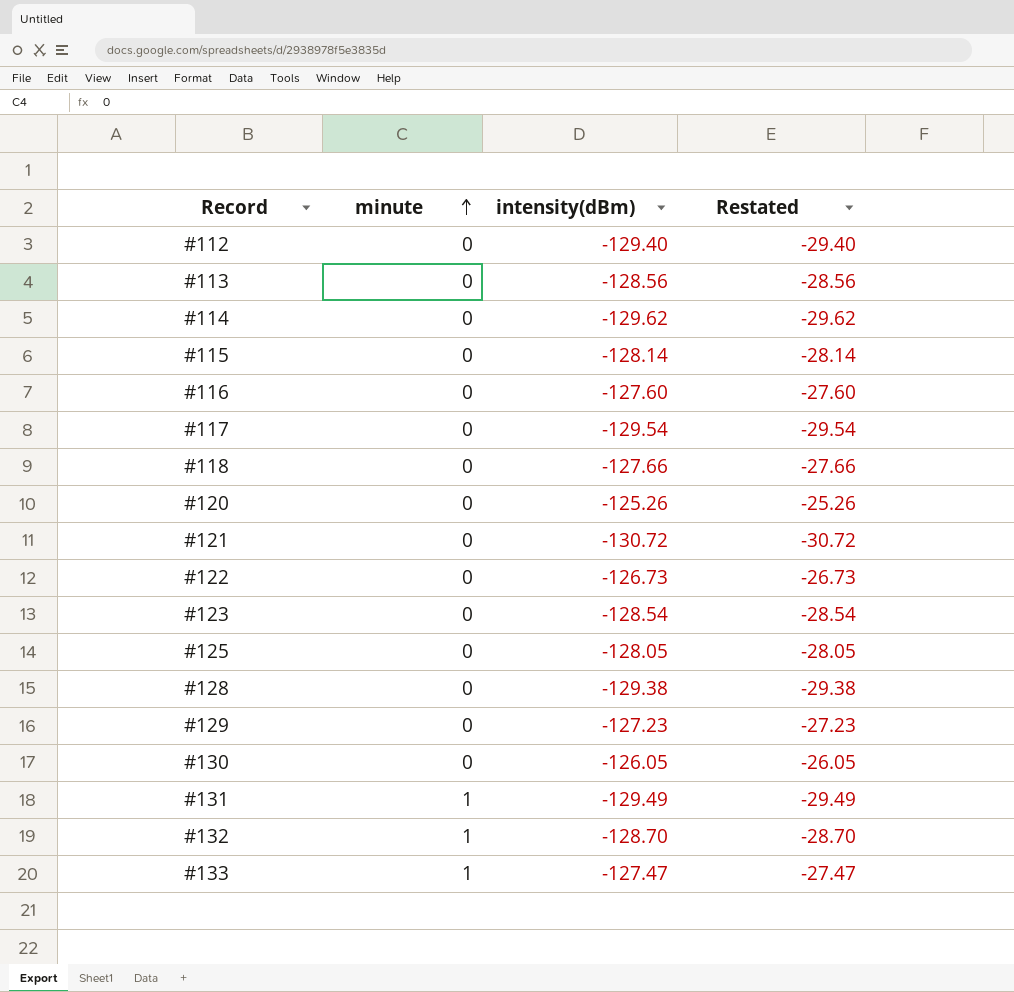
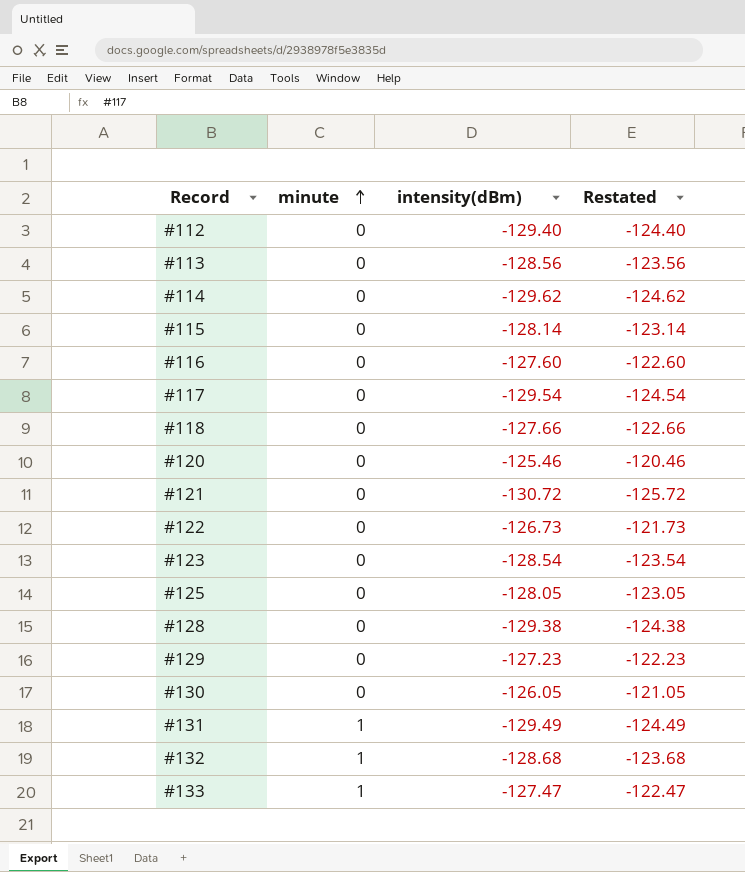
column Restated | formula: [intensity(dBm)] + 100 -> [intensity(dBm)] + 5
#120 | intensity(dBm): -125.26 -> -125.46
#132 | intensity(dBm): -128.70 -> -128.68

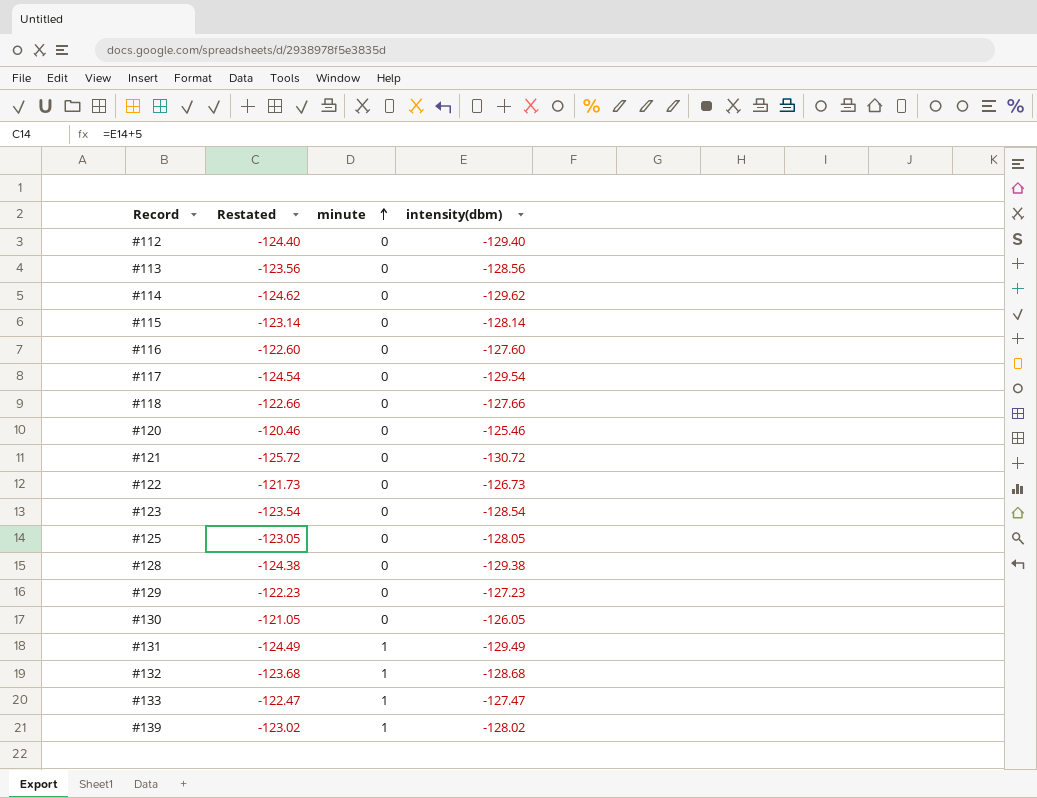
column Restated | position: 4 -> 2
column name: intensity(dBm) -> intensity(dbm)
row #139: none -> -123.02 | 1 | -128.02

